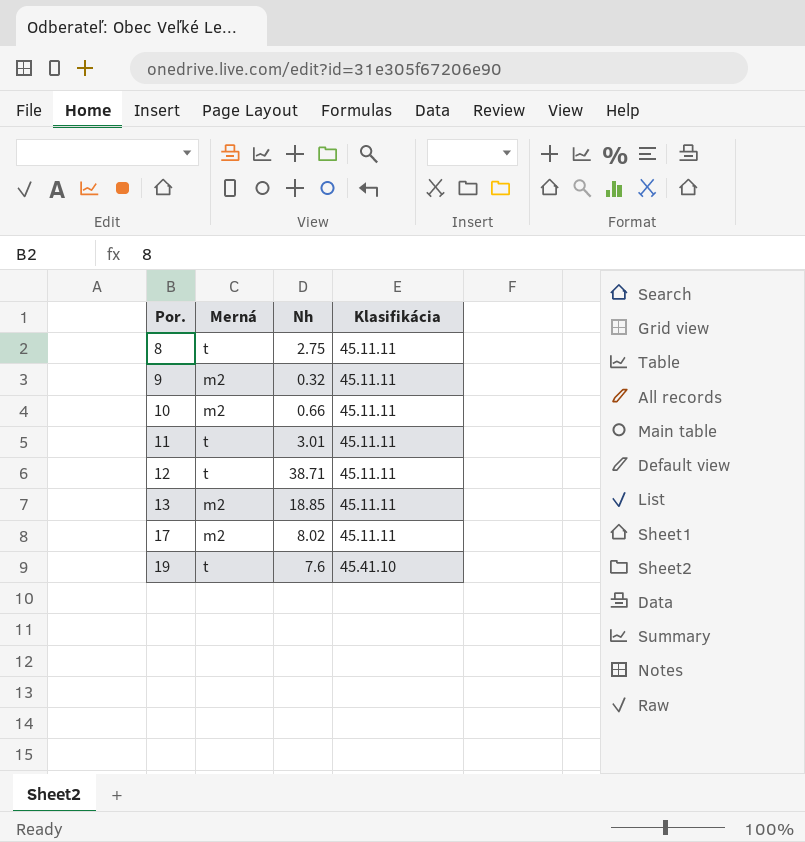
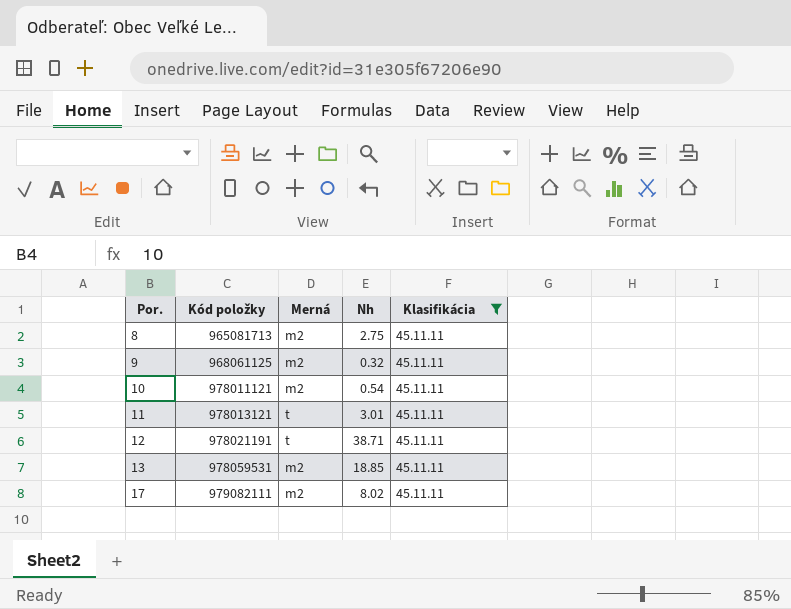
filter: none -> Klasifikácia = 45.11.11
column Kód položky | position: none -> 2
8 | Merná: t -> m2
10 | Nh: 0.66 -> 0.54

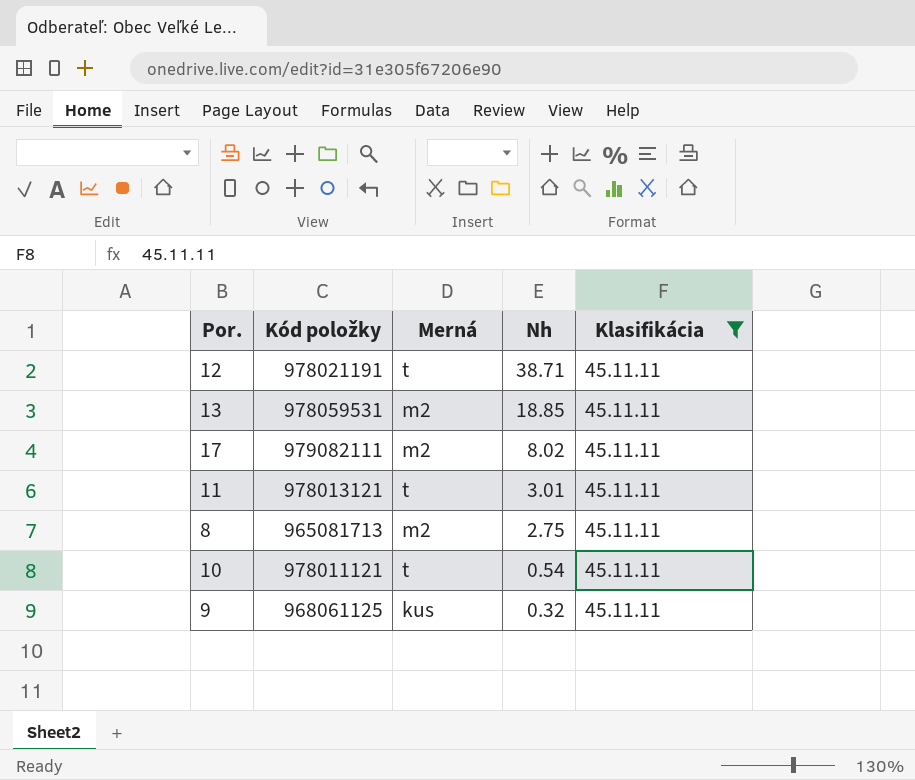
row order: Por. ascending -> Nh descending
10 | Merná: m2 -> t
9 | Merná: m2 -> kus

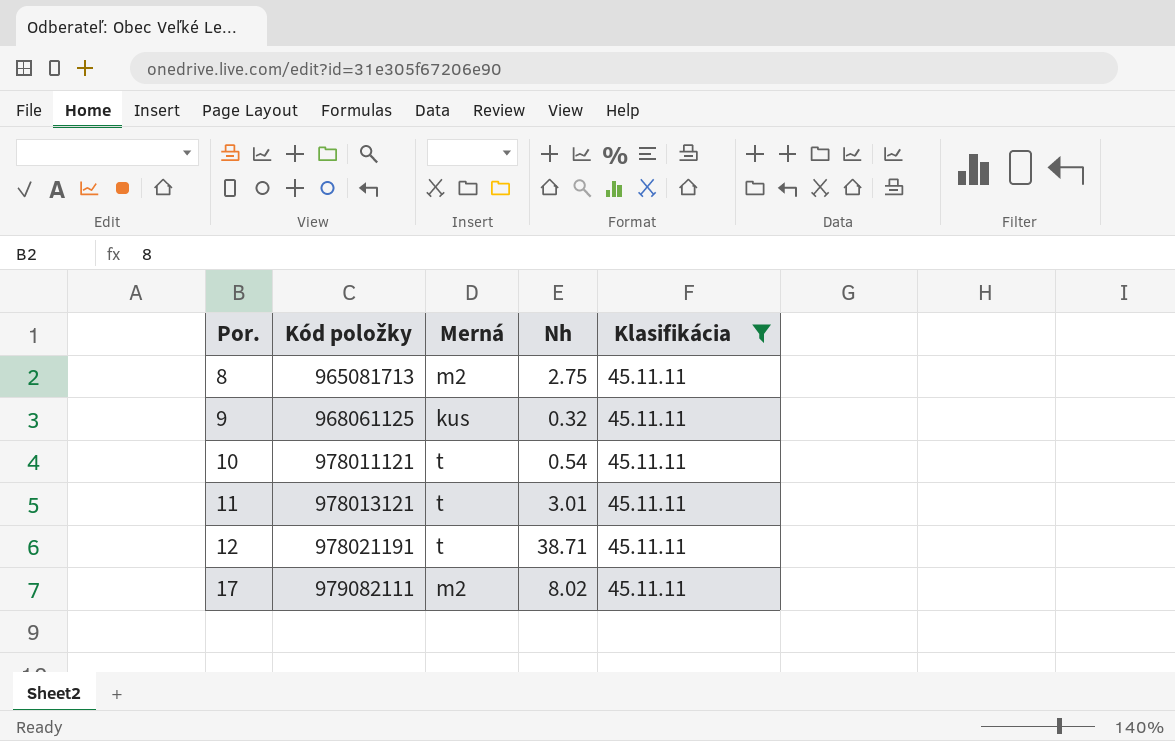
row order: Nh descending -> Por. ascending
row 13: 978059531 | m2 | 18.85 | 45.11.11 -> none

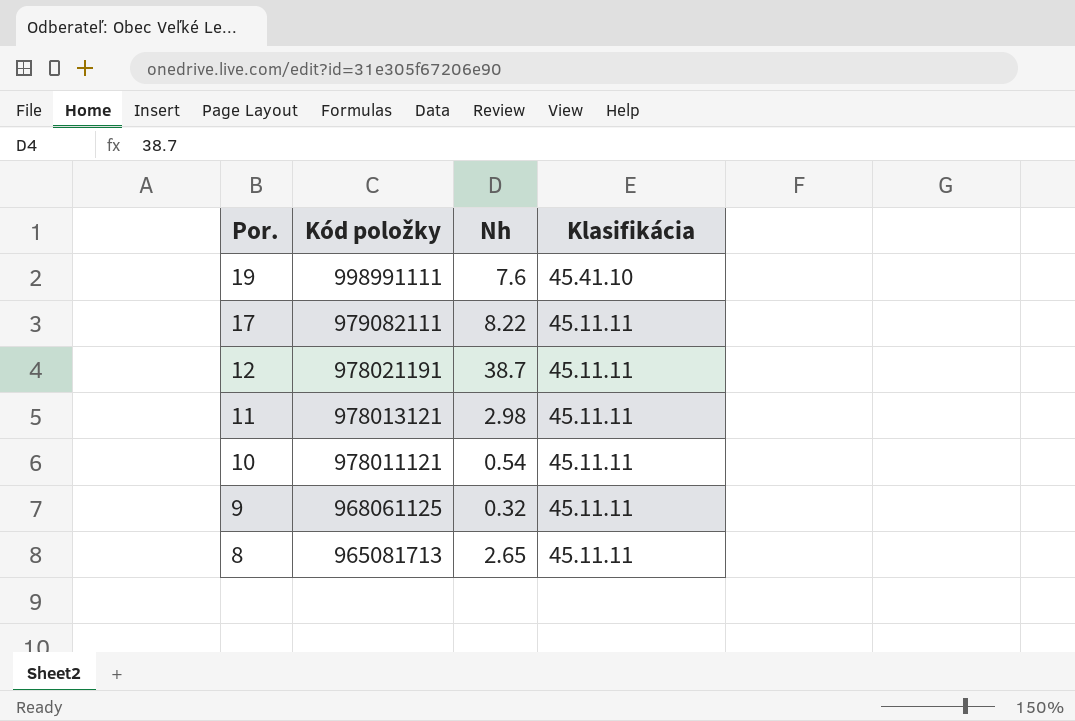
filter: Klasifikácia = 45.11.11 -> none
row order: Por. ascending -> Por. descending
column Merná | position: 3 -> none
17 | Nh: 8.02 -> 8.22
12 | Nh: 38.71 -> 38.7
11 | Nh: 3.01 -> 2.98
8 | Nh: 2.75 -> 2.65

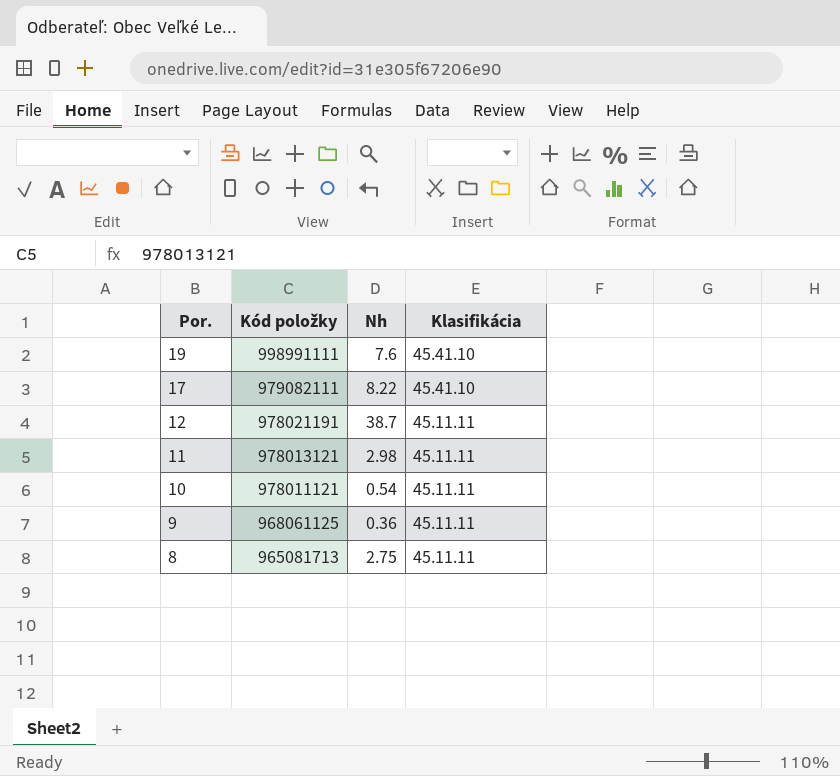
17 | Klasifikácia: 45.11.11 -> 45.41.10
9 | Nh: 0.32 -> 0.36
8 | Nh: 2.65 -> 2.75

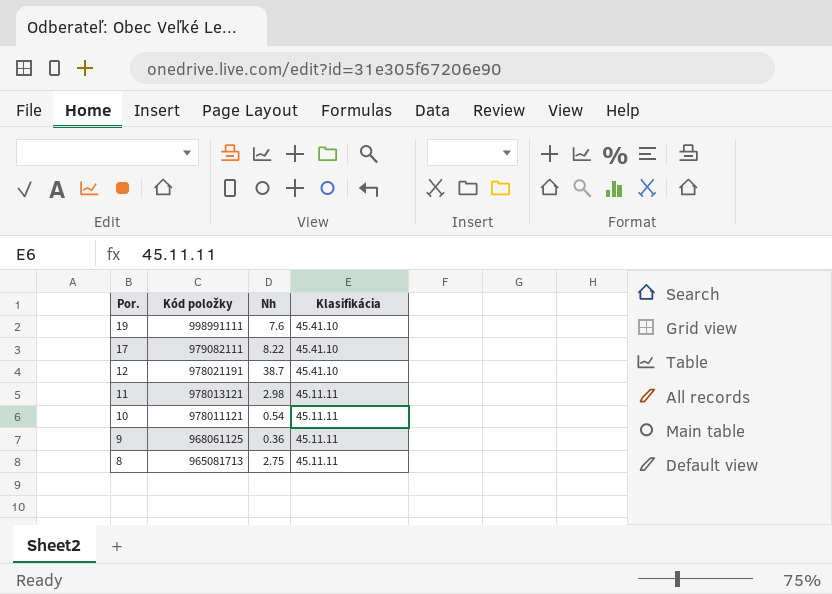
12 | Klasifikácia: 45.11.11 -> 45.41.10

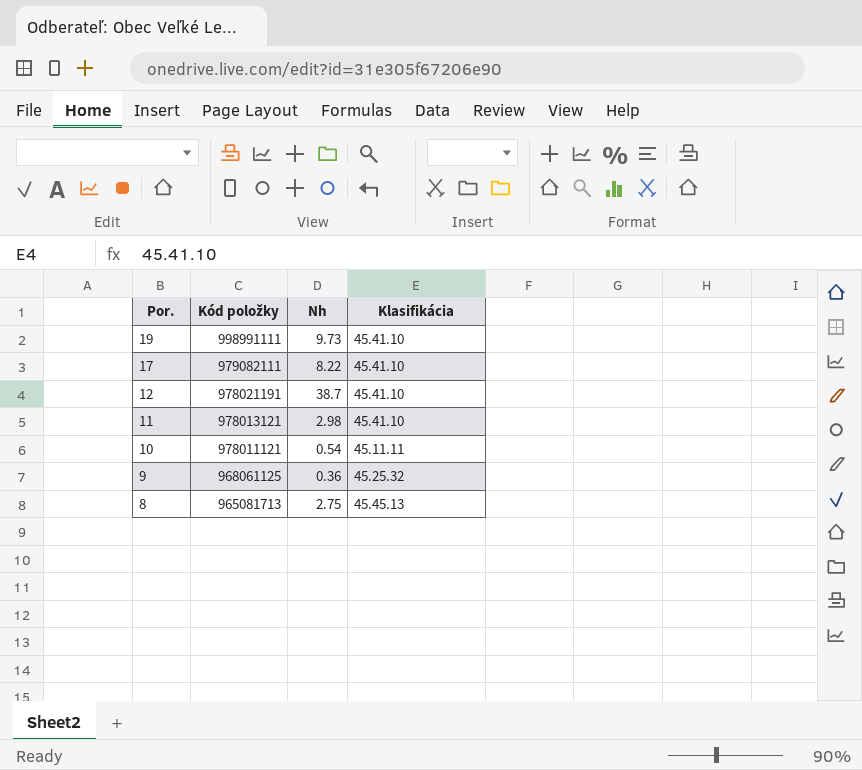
19 | Nh: 7.6 -> 9.73
11 | Klasifikácia: 45.11.11 -> 45.41.10
9 | Klasifikácia: 45.11.11 -> 45.25.32
8 | Klasifikácia: 45.11.11 -> 45.45.13

